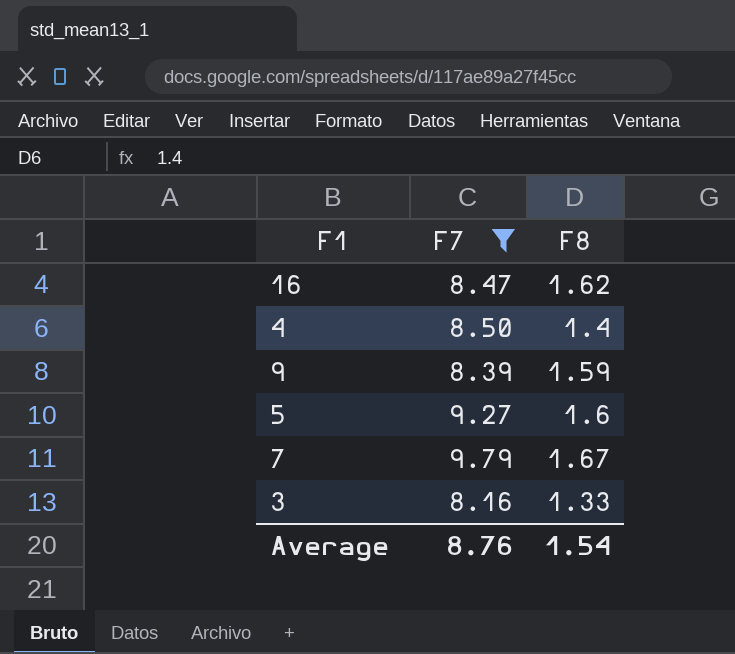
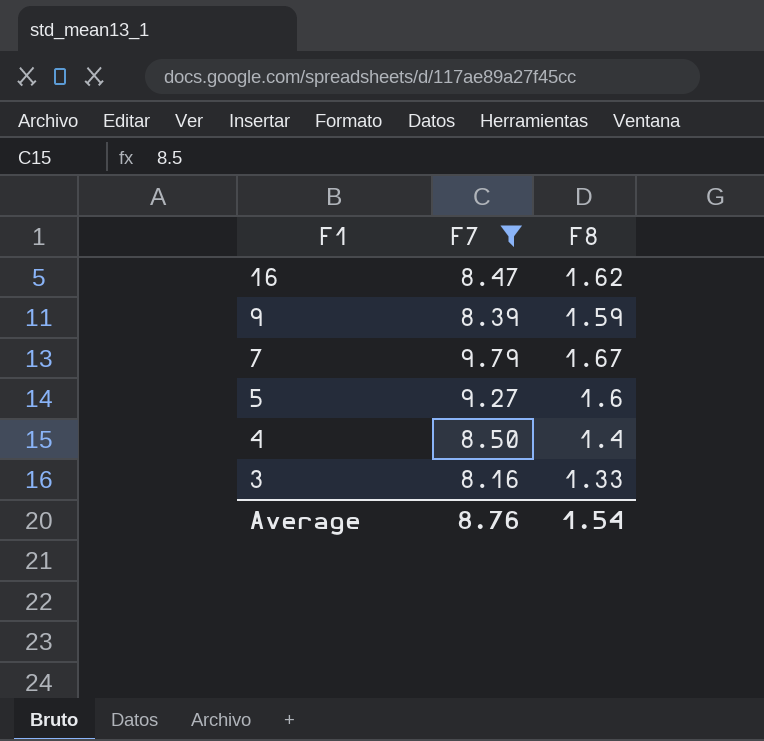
row order: none -> F1 descending

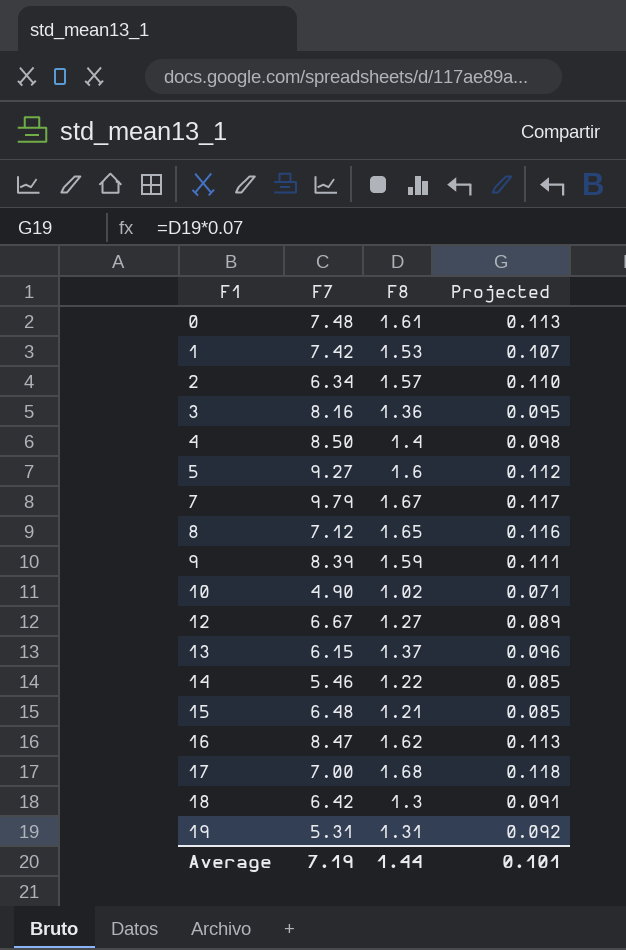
filter: F7 >= 8.16 -> none
row order: F1 descending -> F1 ascending
column Projected | formula: none -> [F8] * 0.07
3 | F8: 1.33 -> 1.36
Average | F7: 8.76 -> 7.19
Average | F8: 1.54 -> 1.44

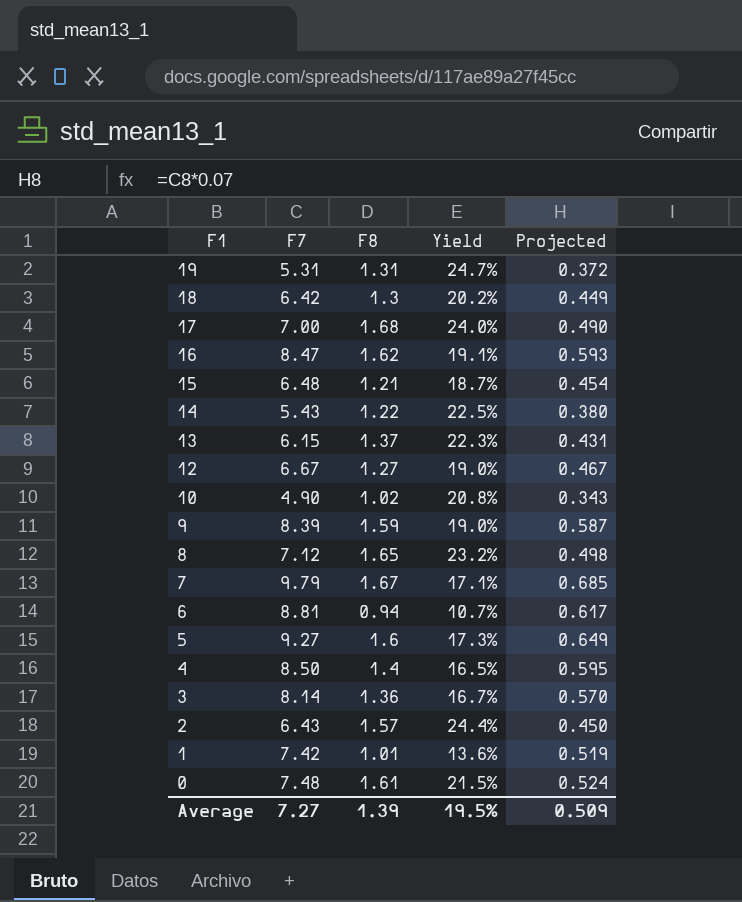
row order: F1 ascending -> F1 descending
column Yield | formula: none -> [F8] / [F7]
column Projected | formula: [F8] * 0.07 -> [F7] * 0.07
14 | F7: 5.46 -> 5.43
row 6: none -> 8.81 | 0.94 | 10.7% | 0.617
3 | F7: 8.16 -> 8.14
2 | F7: 6.34 -> 6.43
1 | F8: 1.53 -> 1.01
Average | F7: 7.19 -> 7.27
Average | F8: 1.44 -> 1.39
Average | Projected: 0.101 -> 0.509

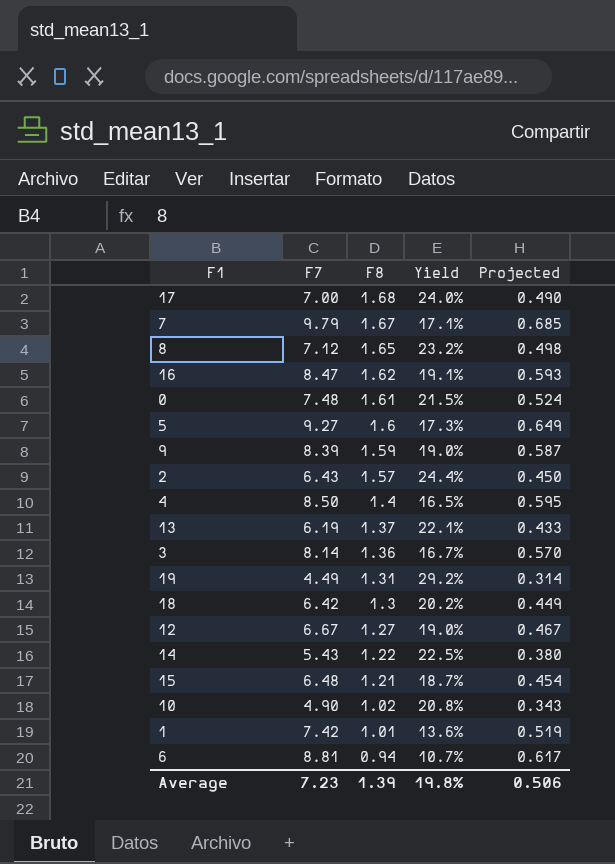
row order: F1 descending -> F8 descending
13 | F7: 6.15 -> 6.19
13 | Yield: 22.3% -> 22.1%
13 | Projected: 0.431 -> 0.433
19 | F7: 5.31 -> 4.49
19 | Yield: 24.7% -> 29.2%
19 | Projected: 0.372 -> 0.314
Average | F7: 7.27 -> 7.23
Average | Yield: 19.5% -> 19.8%
Average | Projected: 0.509 -> 0.506

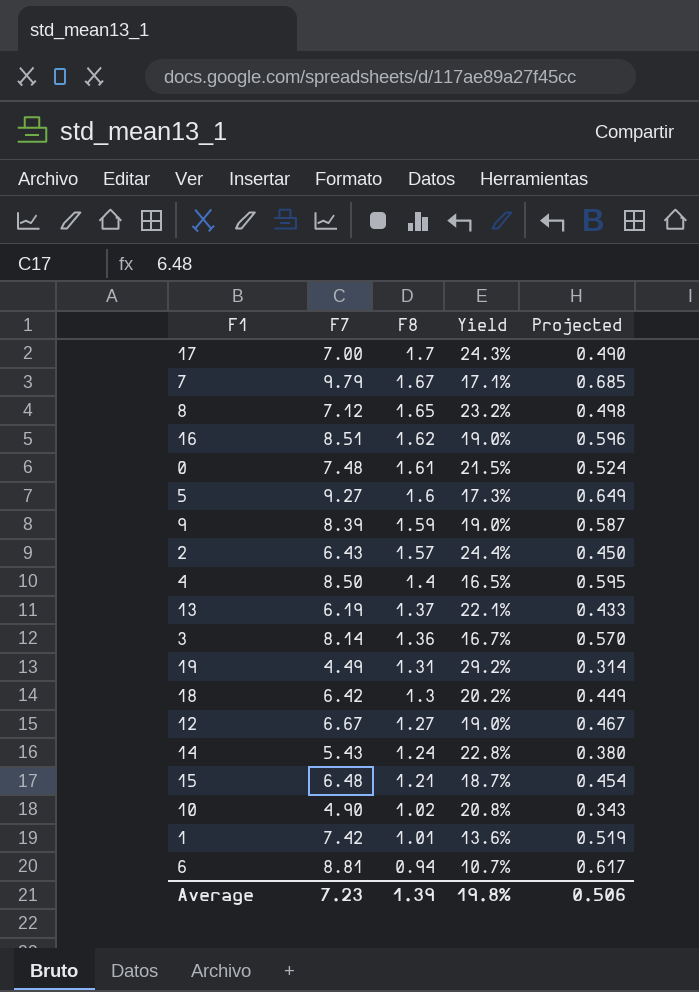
17 | F8: 1.68 -> 1.7
17 | Yield: 24.0% -> 24.3%
16 | F7: 8.47 -> 8.51
16 | Yield: 19.1% -> 19.0%
16 | Projected: 0.593 -> 0.596
14 | F8: 1.22 -> 1.24
14 | Yield: 22.5% -> 22.8%

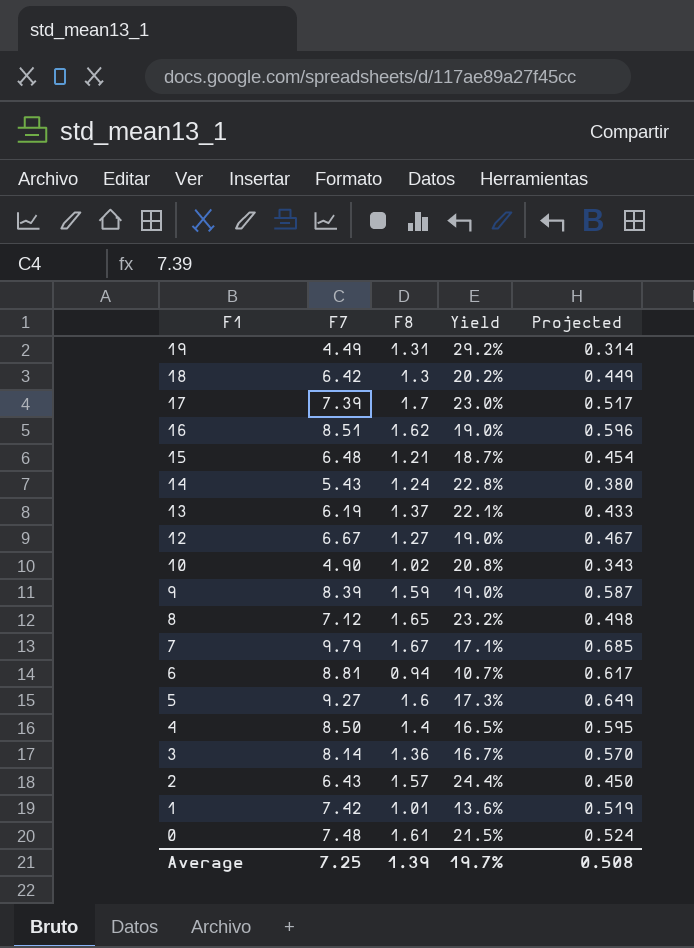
row order: F8 descending -> F1 descending
17 | F7: 7.00 -> 7.39
17 | Yield: 24.3% -> 23.0%
17 | Projected: 0.490 -> 0.517
Average | F7: 7.23 -> 7.25
Average | Yield: 19.8% -> 19.7%
Average | Projected: 0.506 -> 0.508

